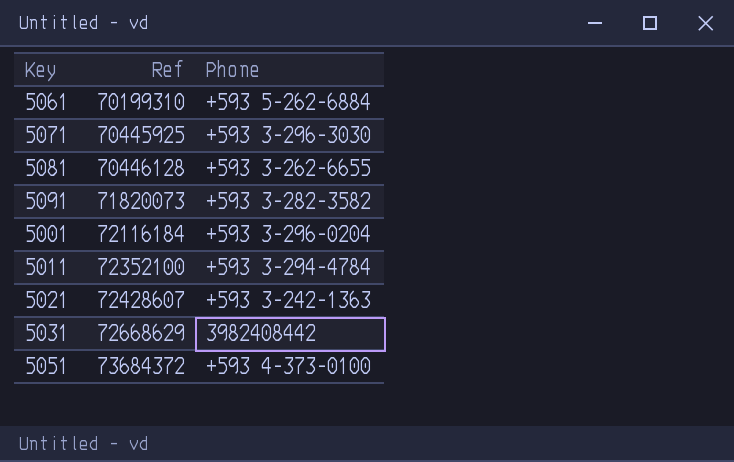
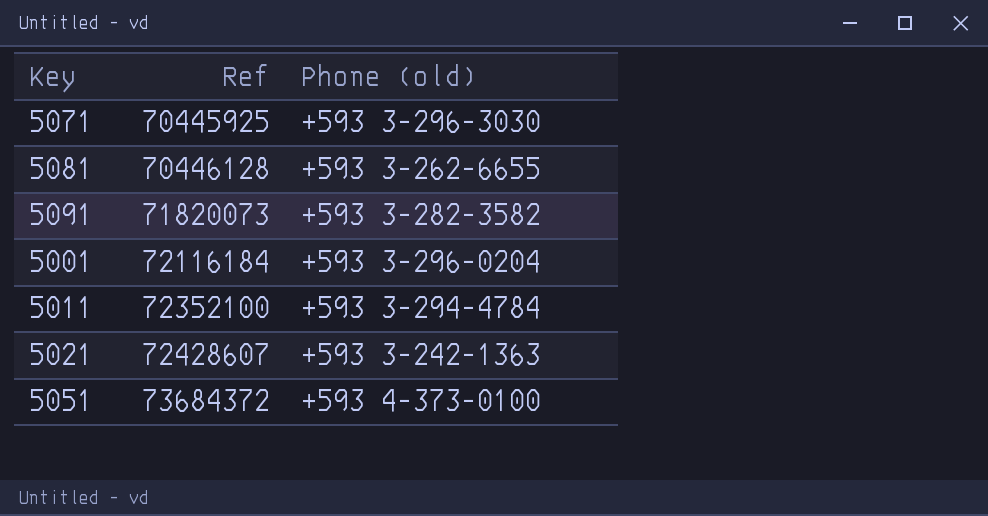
column name: Phone -> Phone (old)
row 5061: 70199310 | +593 5-262-6884 -> none
row 5031: 72668629 | 3982408442 -> none

